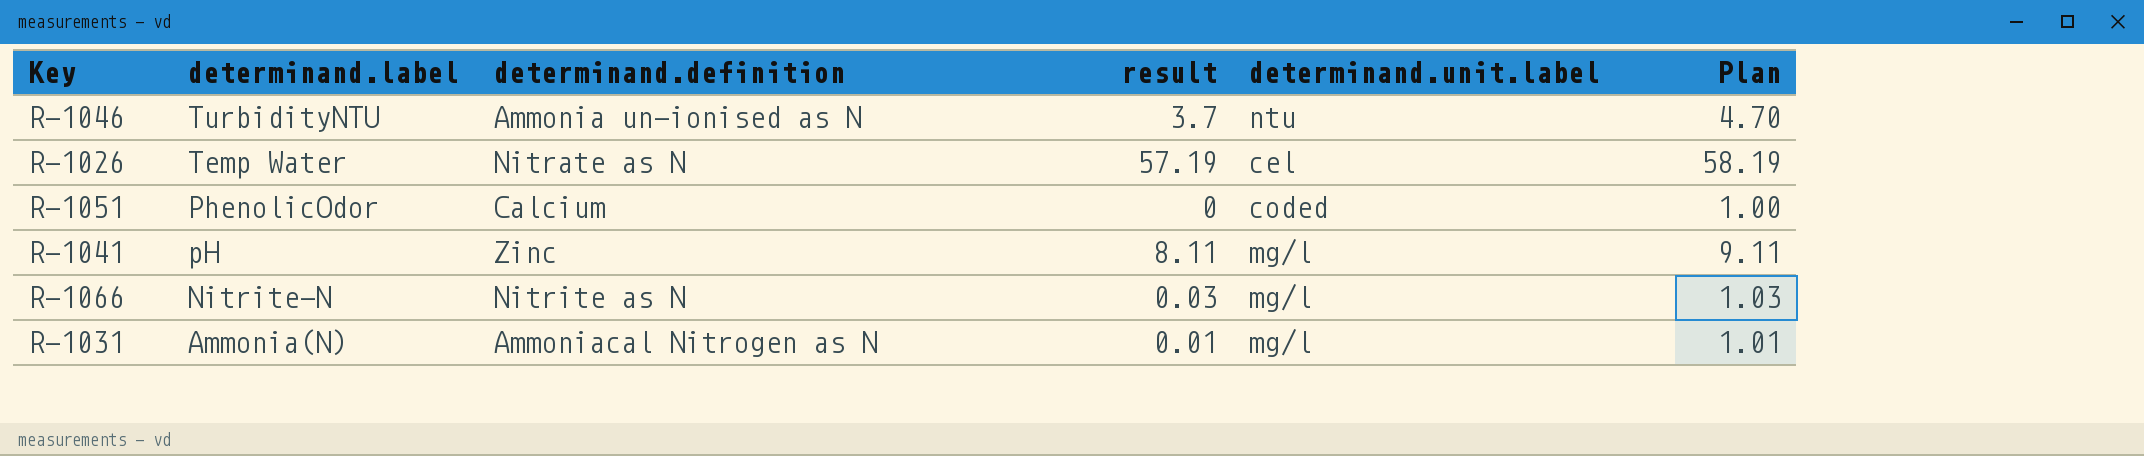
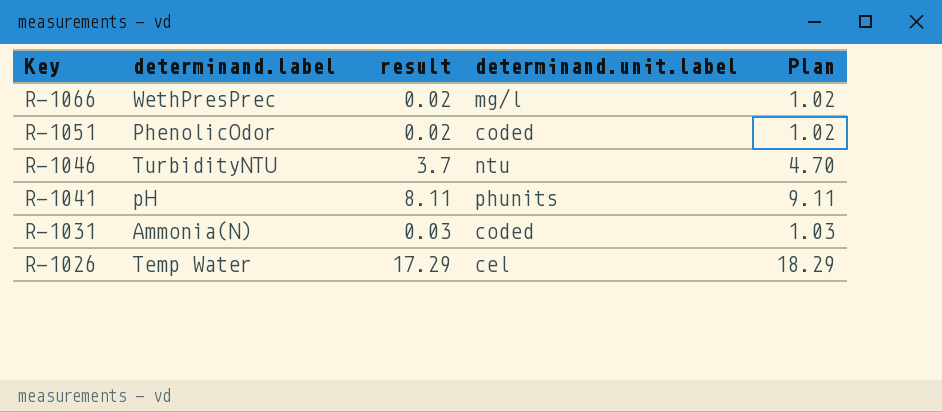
row order: determinand.label descending -> Key descending
column determinand.definition | position: 3 -> none
R-1066 | determinand.label: Nitrite-N -> WethPresPrec
R-1066 | result: 0.03 -> 0.02
R-1066 | Plan: 1.03 -> 1.02
R-1051 | result: 0 -> 0.02
R-1051 | Plan: 1.00 -> 1.02
R-1041 | determinand.unit.label: mg/l -> phunits
R-1031 | result: 0.01 -> 0.03
R-1031 | determinand.unit.label: mg/l -> coded
R-1031 | Plan: 1.01 -> 1.03
R-1026 | result: 57.19 -> 17.29
R-1026 | Plan: 58.19 -> 18.29

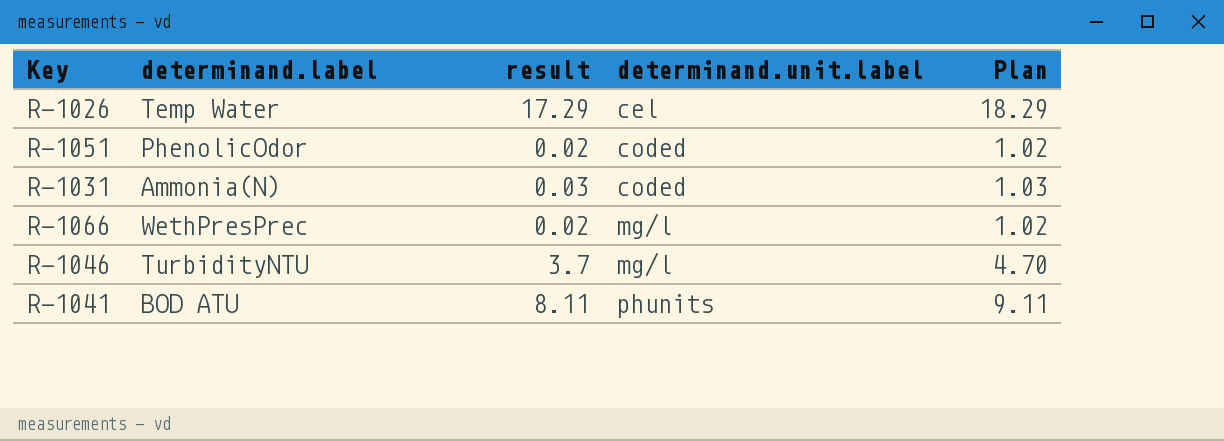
row order: Key descending -> determinand.unit.label ascending
R-1046 | determinand.unit.label: ntu -> mg/l
R-1041 | determinand.label: pH -> BOD ATU

